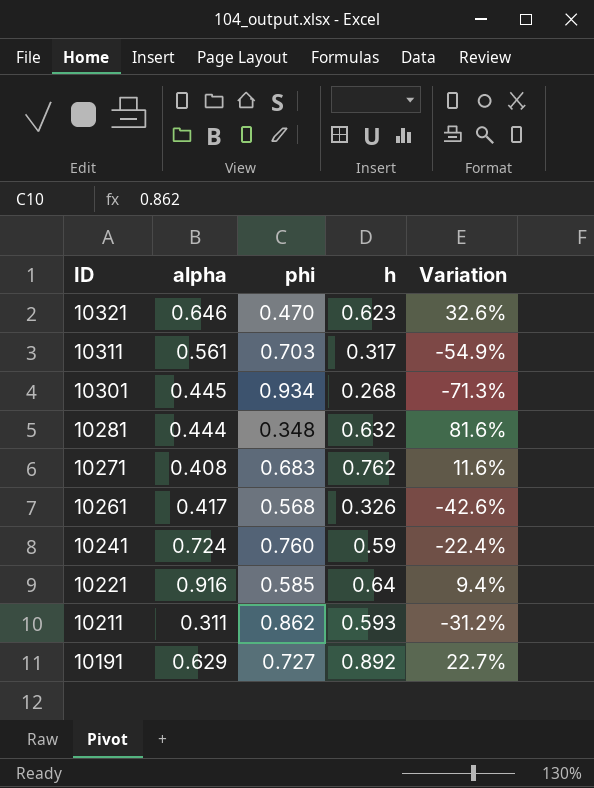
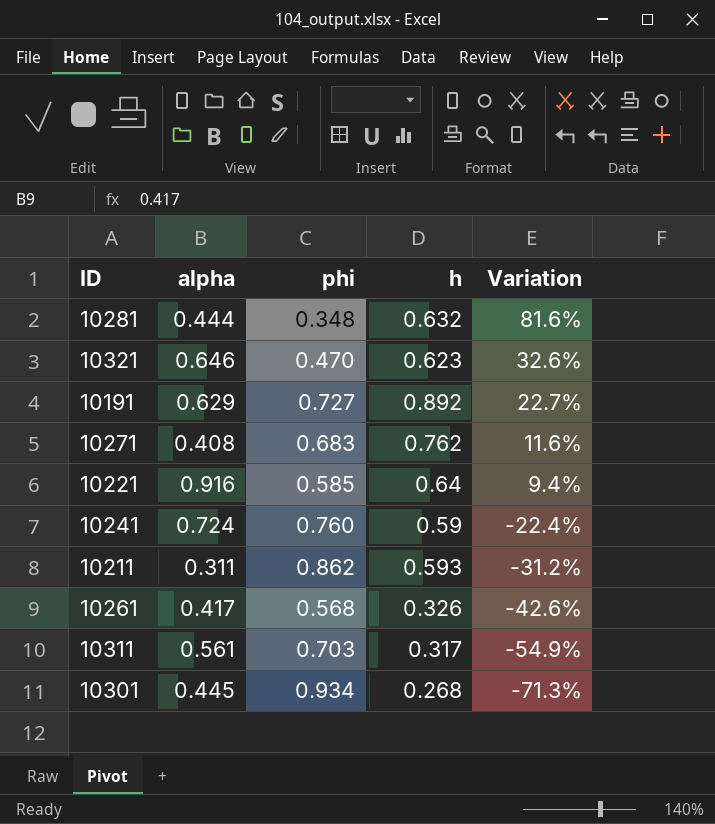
row order: ID descending -> Variation descending

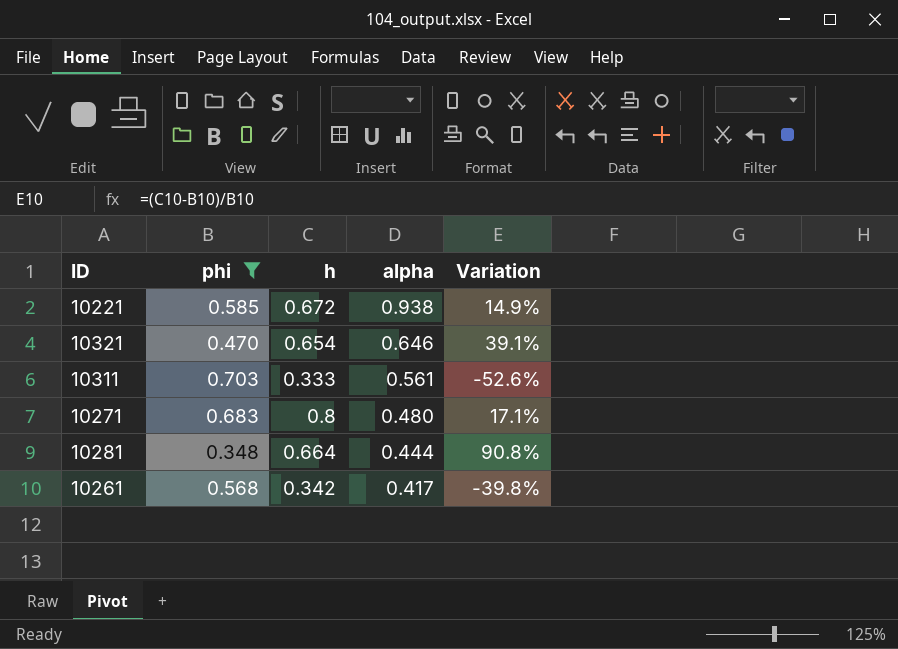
filter: none -> phi <= 0.703
row order: Variation descending -> alpha descending
column alpha | position: 2 -> 4
10221 | h: 0.64 -> 0.672
10221 | alpha: 0.916 -> 0.938
10221 | Variation: 9.4% -> 14.9%
10321 | h: 0.623 -> 0.654
10321 | Variation: 32.6% -> 39.1%
10311 | h: 0.317 -> 0.333
10311 | Variation: -54.9% -> -52.6%
10271 | h: 0.762 -> 0.8
10271 | alpha: 0.408 -> 0.480
10271 | Variation: 11.6% -> 17.1%
10281 | h: 0.632 -> 0.664
10281 | Variation: 81.6% -> 90.8%
10261 | h: 0.326 -> 0.342
10261 | Variation: -42.6% -> -39.8%

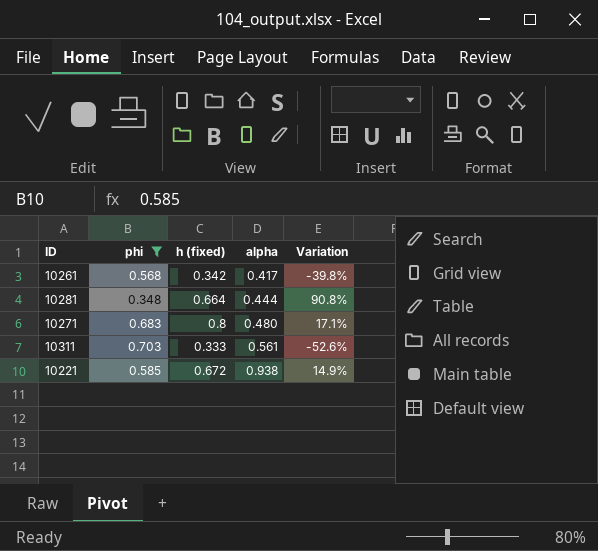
row order: alpha descending -> alpha ascending
column name: h -> h (fixed)
row 10321: 0.470 | 0.654 | 0.646 | 39.1% -> none

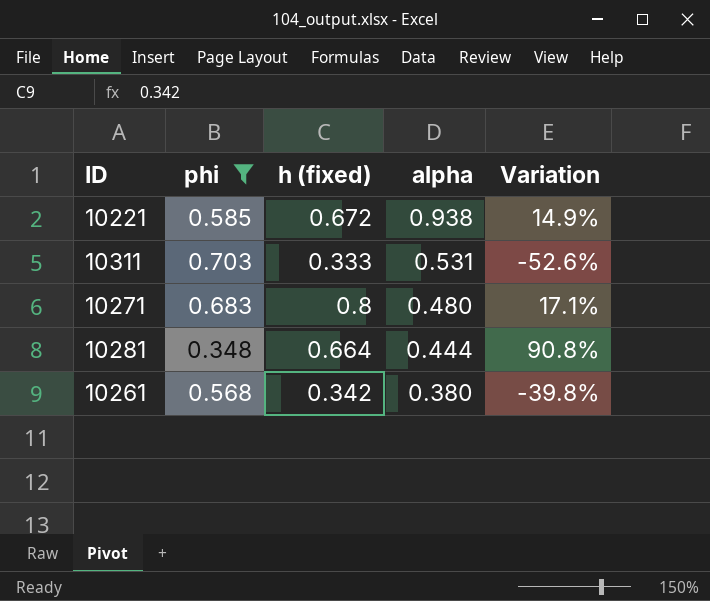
row order: alpha ascending -> alpha descending
10311 | alpha: 0.561 -> 0.531
10261 | alpha: 0.417 -> 0.380

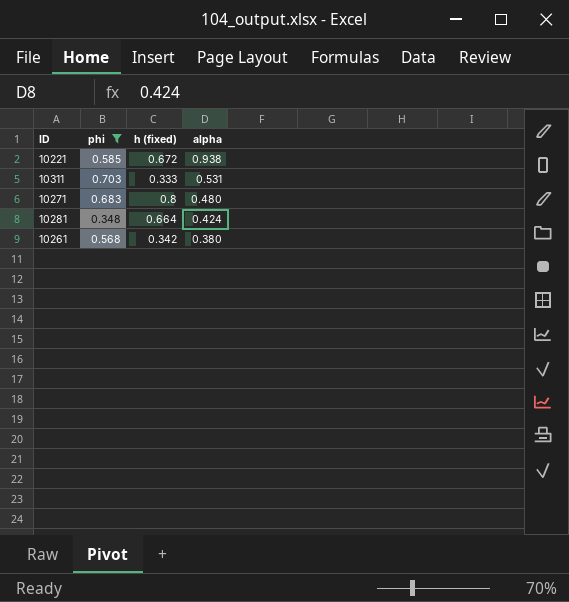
column Variation | formula: ([h (fixed)] - [phi]) / [phi] -> none
10281 | alpha: 0.444 -> 0.424

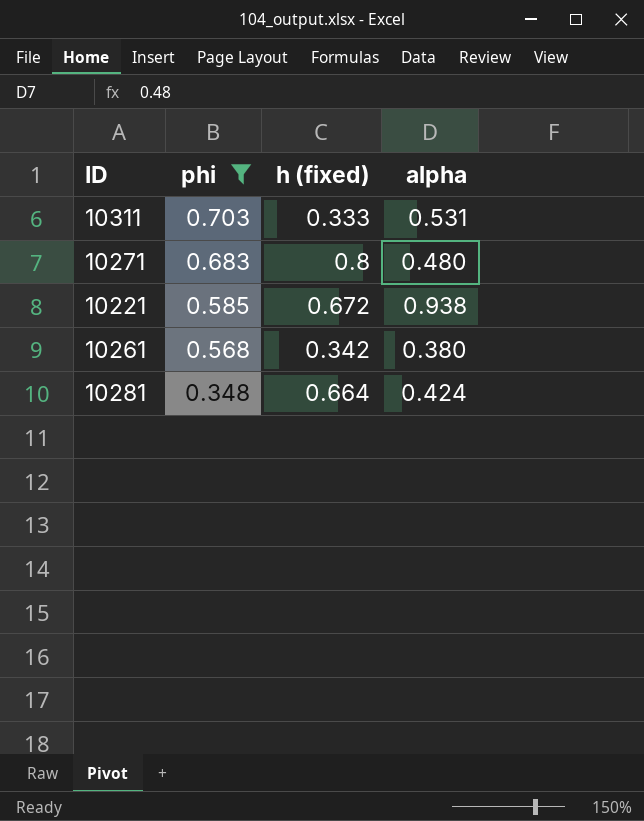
row order: alpha descending -> phi descending

